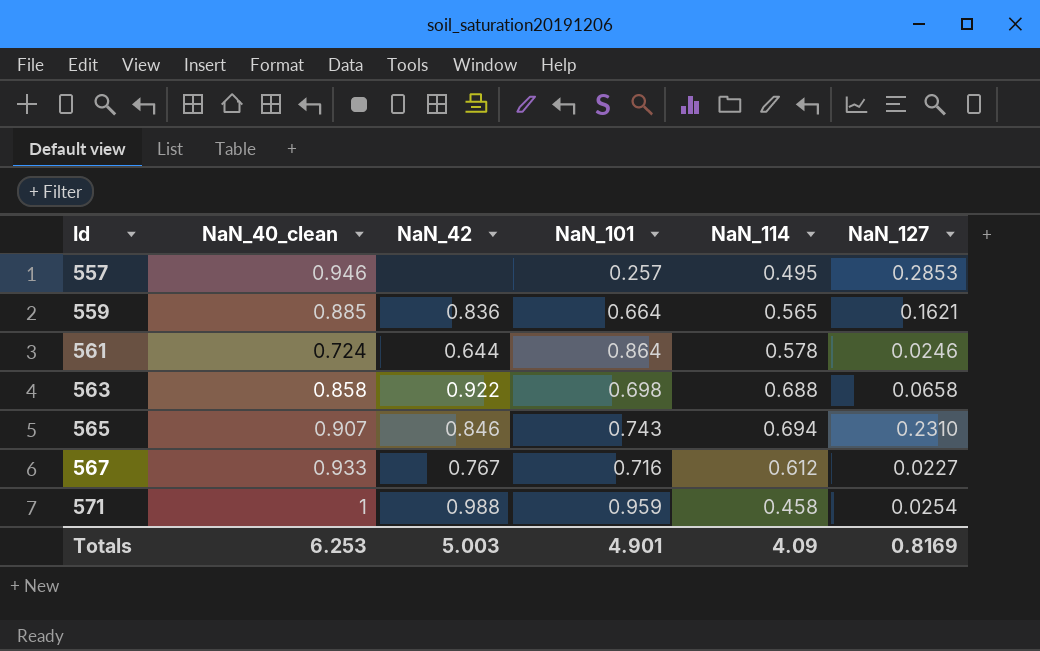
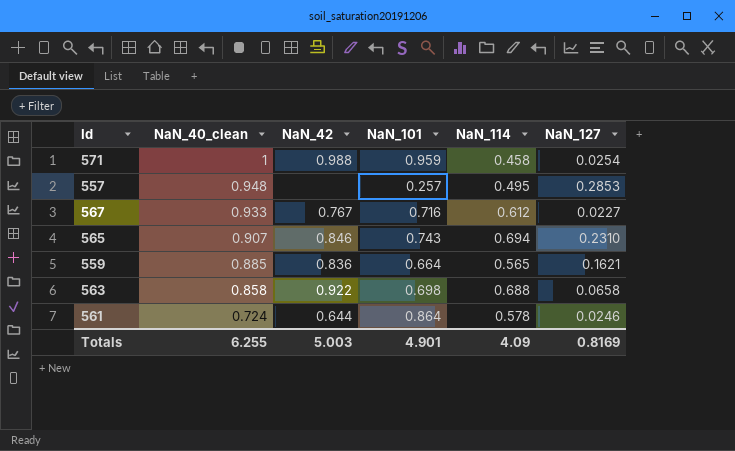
row order: Id ascending -> NaN_40_clean descending
557 | NaN_40_clean: 0.946 -> 0.948
Totals | NaN_40_clean: 6.253 -> 6.255

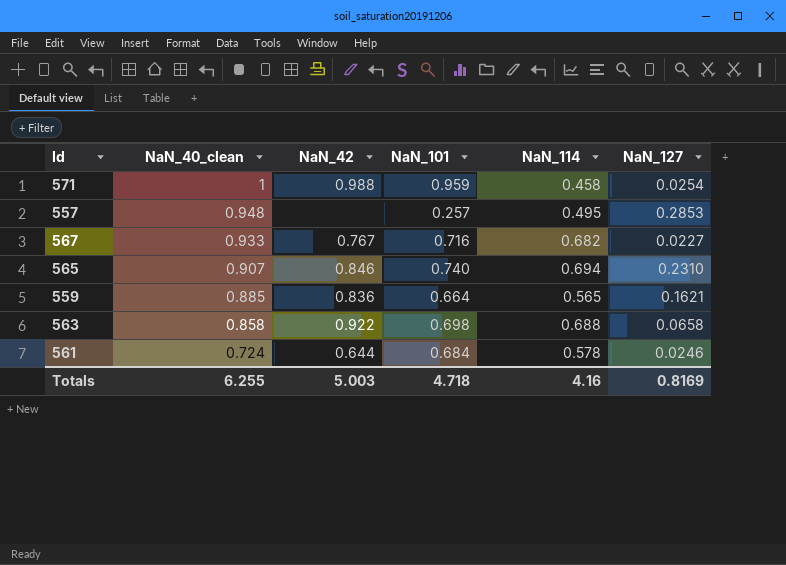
567 | NaN_114: 0.612 -> 0.682
565 | NaN_101: 0.743 -> 0.740
561 | NaN_101: 0.864 -> 0.684
Totals | NaN_101: 4.901 -> 4.718
Totals | NaN_114: 4.09 -> 4.16

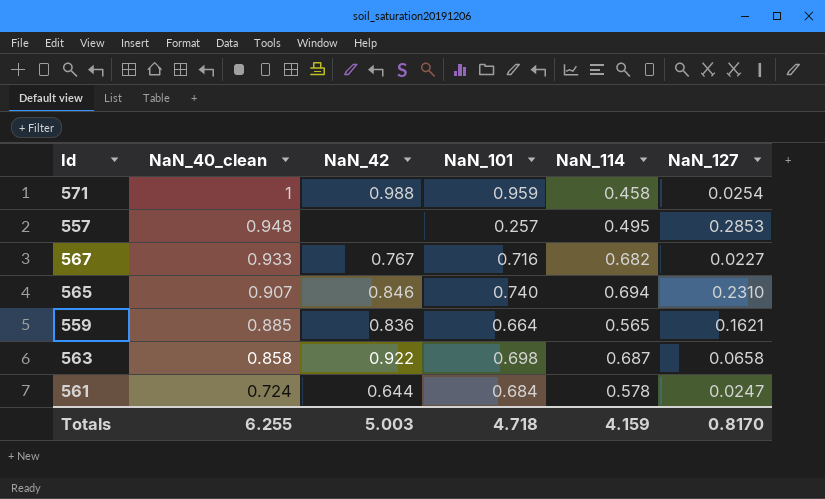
563 | NaN_114: 0.688 -> 0.687
561 | NaN_127: 0.0246 -> 0.0247
Totals | NaN_114: 4.16 -> 4.159
Totals | NaN_127: 0.8169 -> 0.8170

